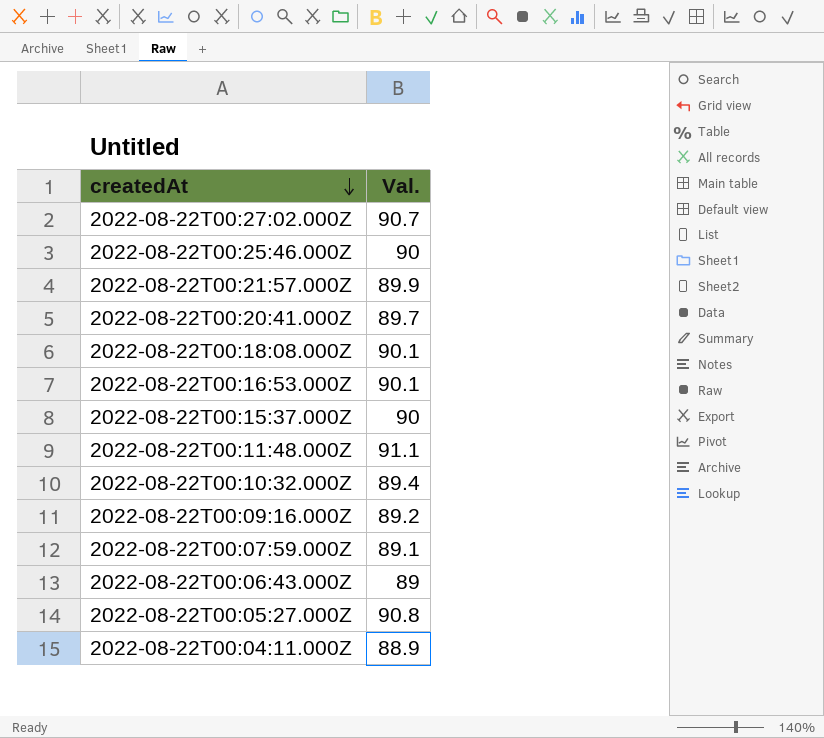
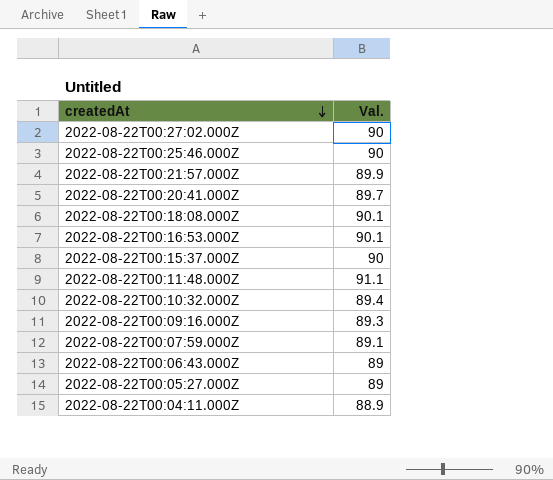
2022-08-22T00:27:02.000Z | Val.: 90.7 -> 90
2022-08-22T00:09:16.000Z | Val.: 89.2 -> 89.3
2022-08-22T00:05:27.000Z | Val.: 90.8 -> 89

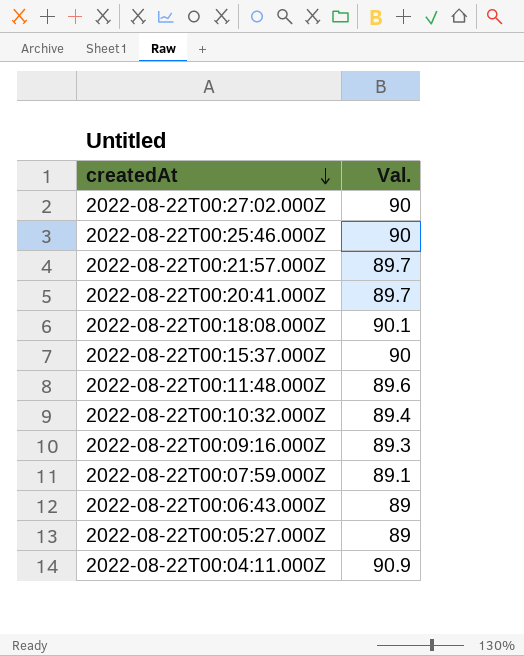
row 2022-08-22T00:16:53.000Z: 90.1 -> none
2022-08-22T00:21:57.000Z | Val.: 89.9 -> 89.7
2022-08-22T00:11:48.000Z | Val.: 91.1 -> 89.6
2022-08-22T00:04:11.000Z | Val.: 88.9 -> 90.9

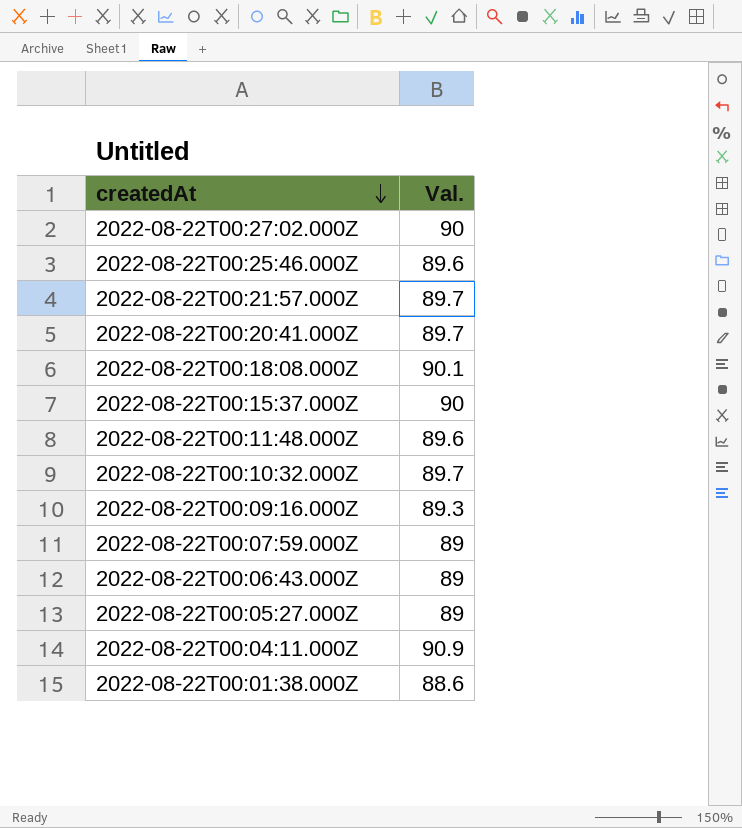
2022-08-22T00:25:46.000Z | Val.: 90 -> 89.6
2022-08-22T00:10:32.000Z | Val.: 89.4 -> 89.7
2022-08-22T00:07:59.000Z | Val.: 89.1 -> 89
row 2022-08-22T00:01:38.000Z: none -> 88.6

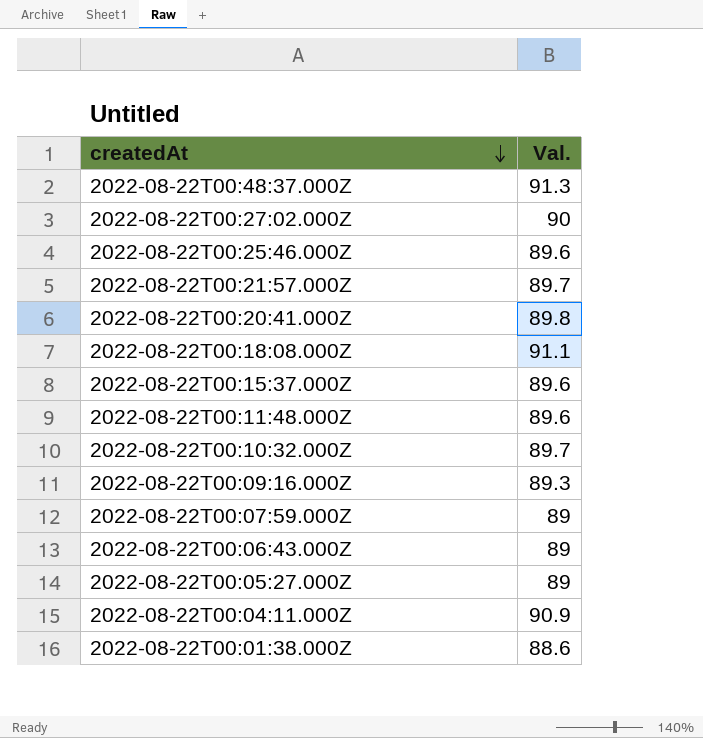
row 2022-08-22T00:48:37.000Z: none -> 91.3
2022-08-22T00:20:41.000Z | Val.: 89.7 -> 89.8
2022-08-22T00:18:08.000Z | Val.: 90.1 -> 91.1
2022-08-22T00:15:37.000Z | Val.: 90 -> 89.6

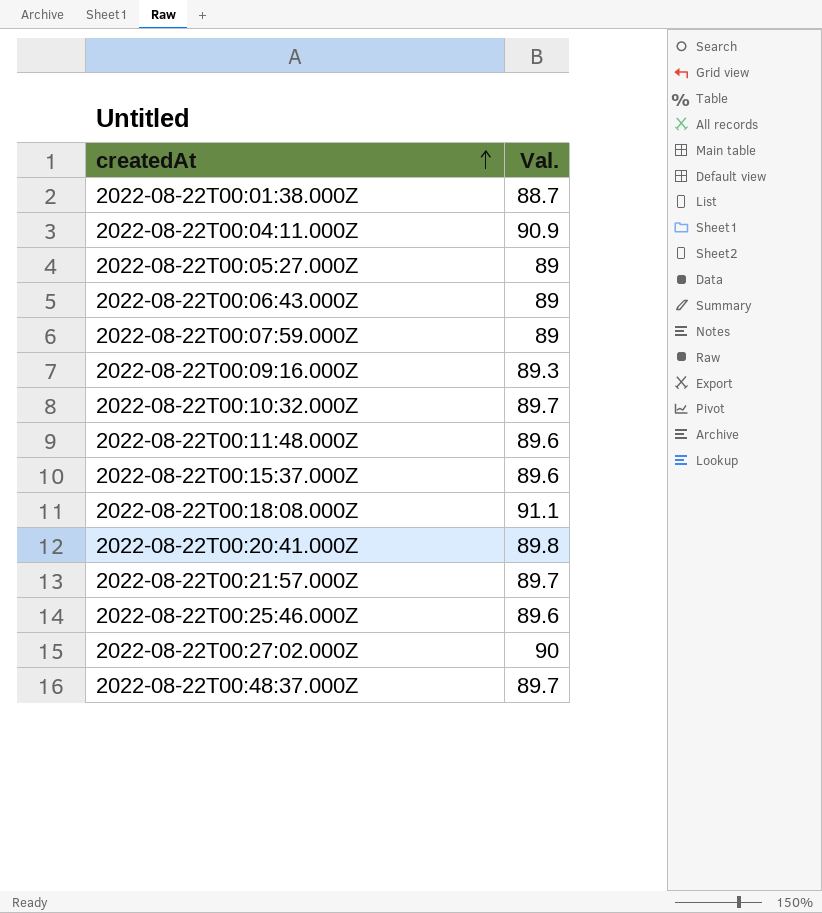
row order: createdAt descending -> createdAt ascending
2022-08-22T00:01:38.000Z | Val.: 88.6 -> 88.7
2022-08-22T00:48:37.000Z | Val.: 91.3 -> 89.7

